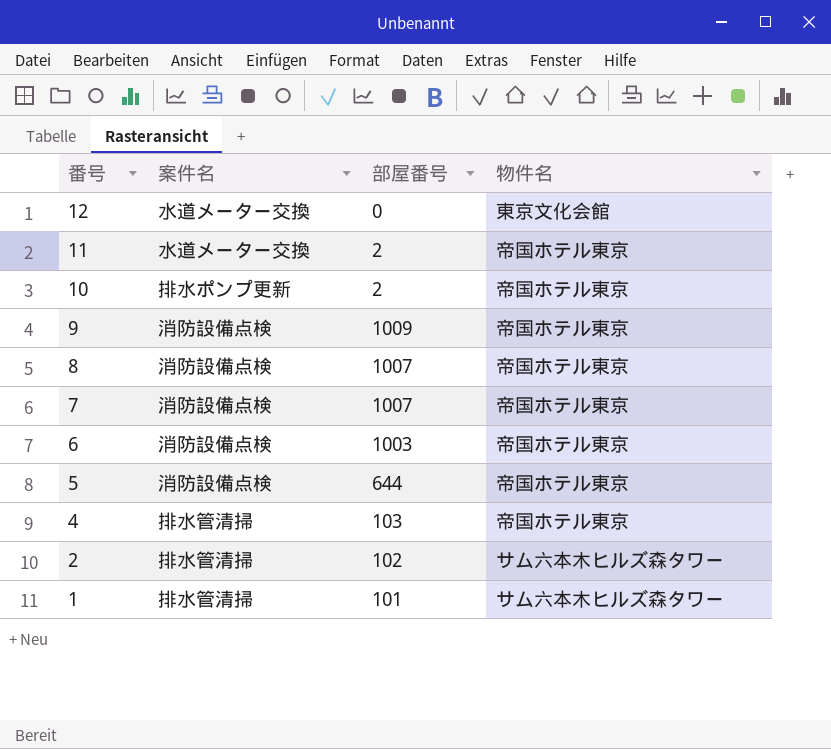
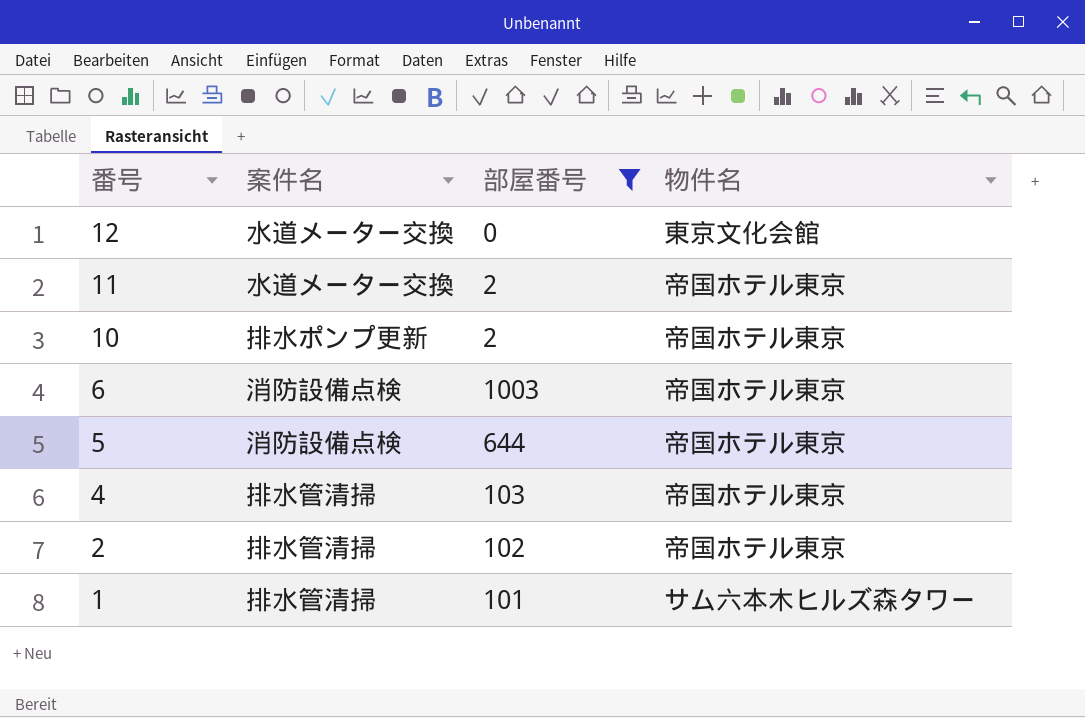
filter: none -> 部屋番号 <= 1003
2 | 物件名: サム六本木ヒルズ森タワー -> 帝国ホテル東京

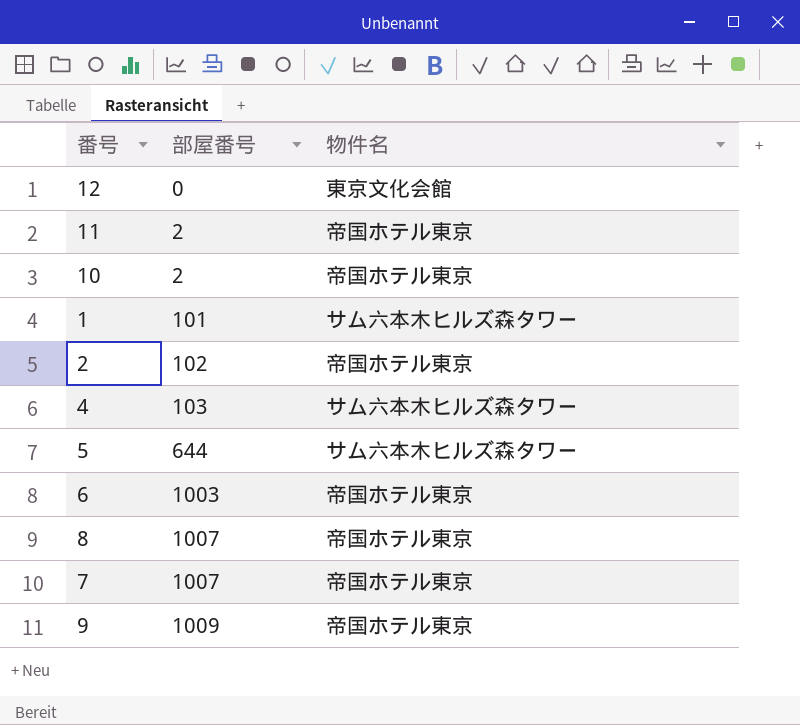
filter: 部屋番号 <= 1003 -> none
row order: 番号 descending -> 部屋番号 ascending
column 案件名 | position: 2 -> none
4 | 物件名: 帝国ホテル東京 -> サム六本木ヒルズ森タワー
5 | 物件名: 帝国ホテル東京 -> サム六本木ヒルズ森タワー

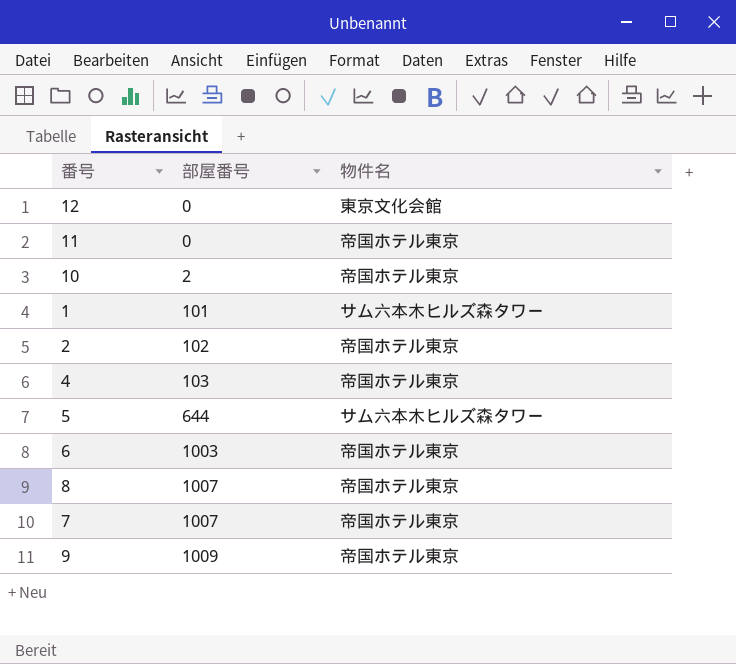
11 | 部屋番号: 2 -> 0
4 | 物件名: サム六本木ヒルズ森タワー -> 帝国ホテル東京

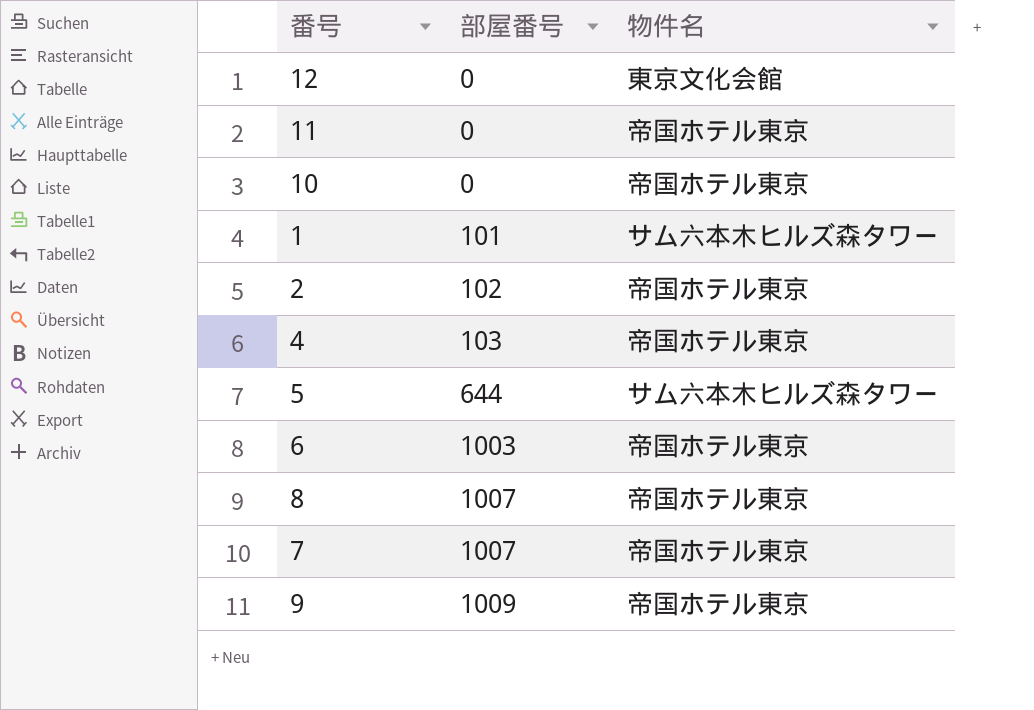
10 | 部屋番号: 2 -> 0

